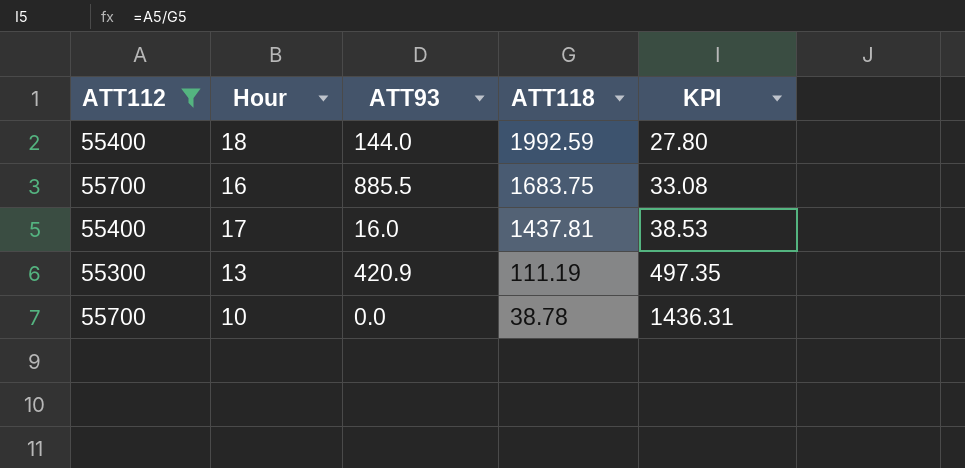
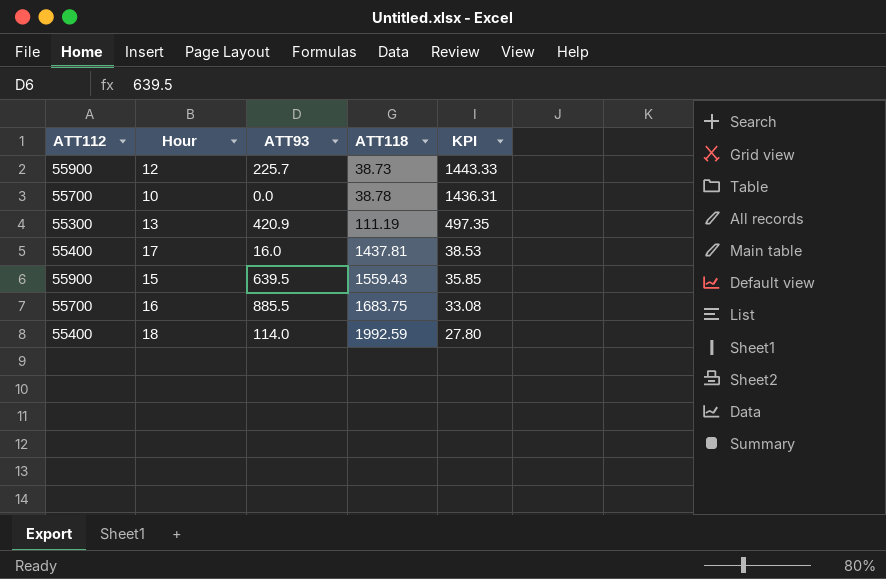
filter: ATT112 != 55900 -> none
row order: ATT118 descending -> ATT118 ascending
18 | ATT93: 144.0 -> 114.0

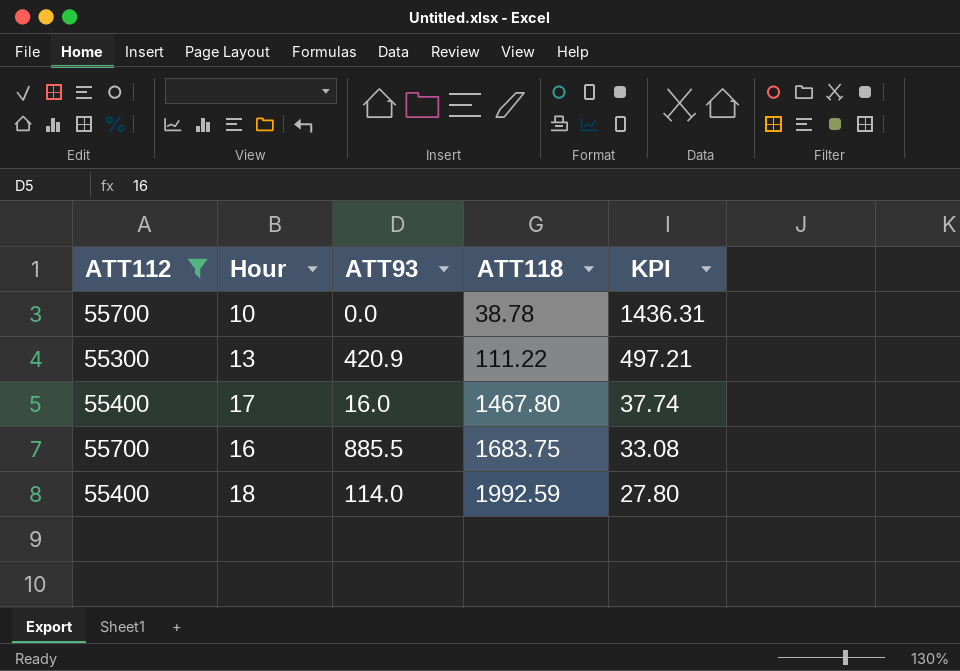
filter: none -> ATT112 != 55900
13 | ATT118: 111.19 -> 111.22
13 | KPI: 497.35 -> 497.21
17 | ATT118: 1437.81 -> 1467.80
17 | KPI: 38.53 -> 37.74

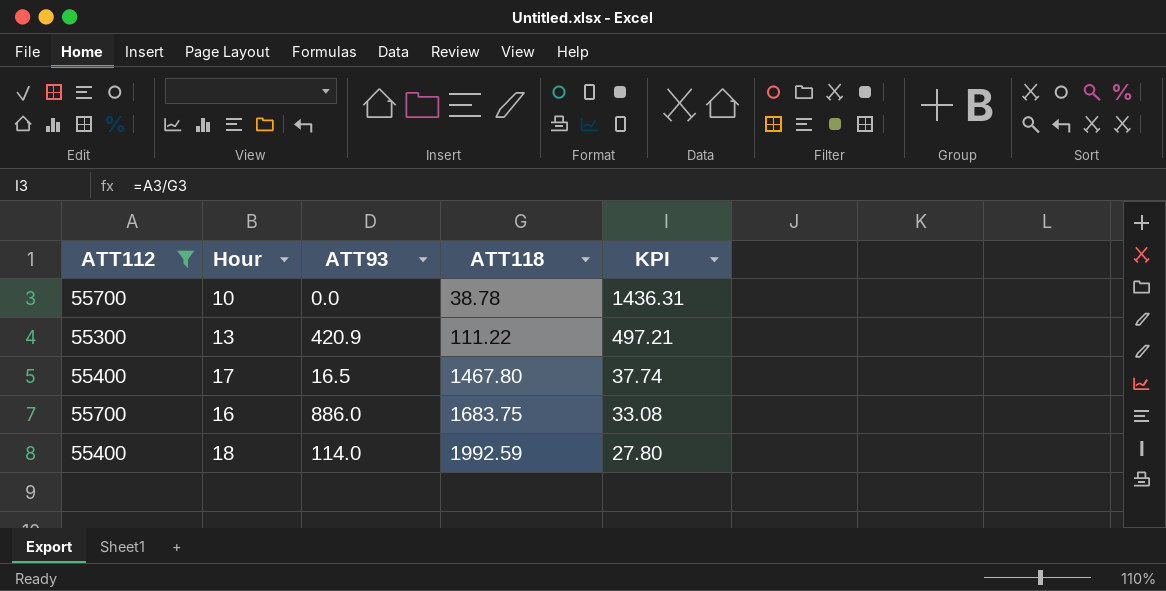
17 | ATT93: 16.0 -> 16.5
16 | ATT93: 885.5 -> 886.0

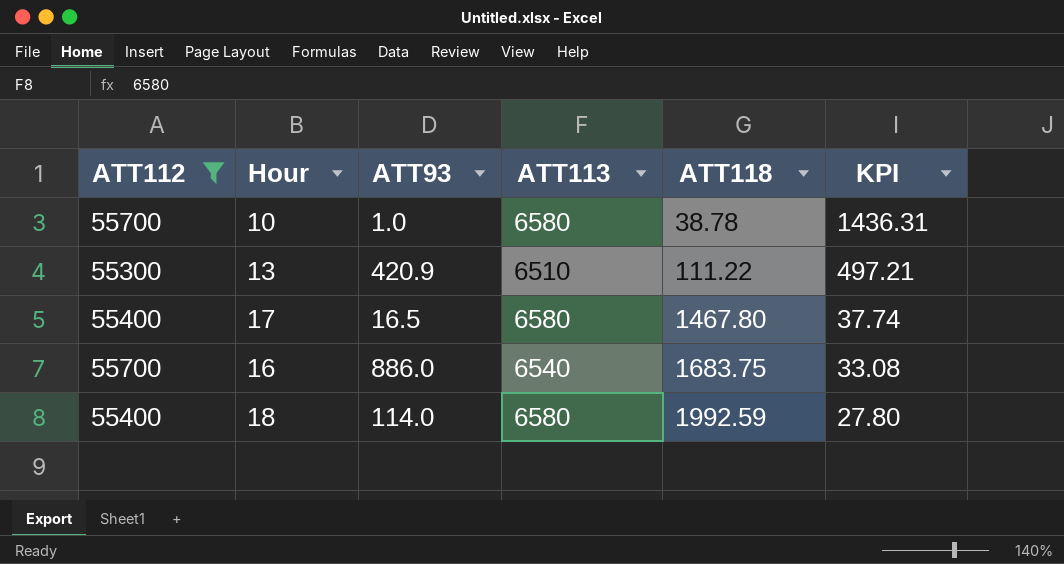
column ATT113 | position: none -> 4
10 | ATT93: 0.0 -> 1.0

